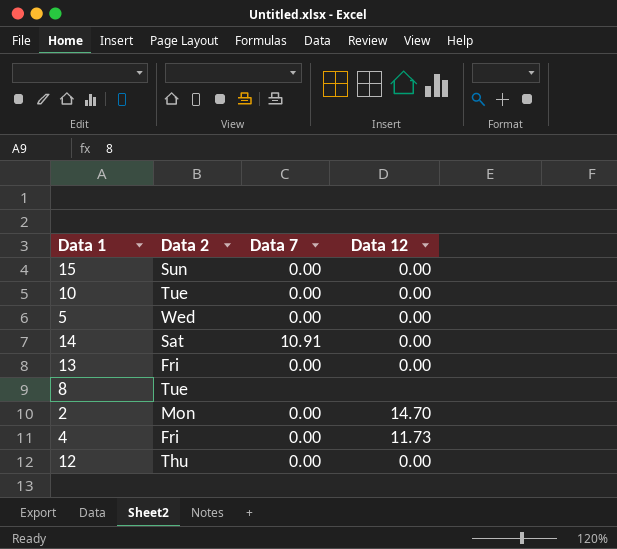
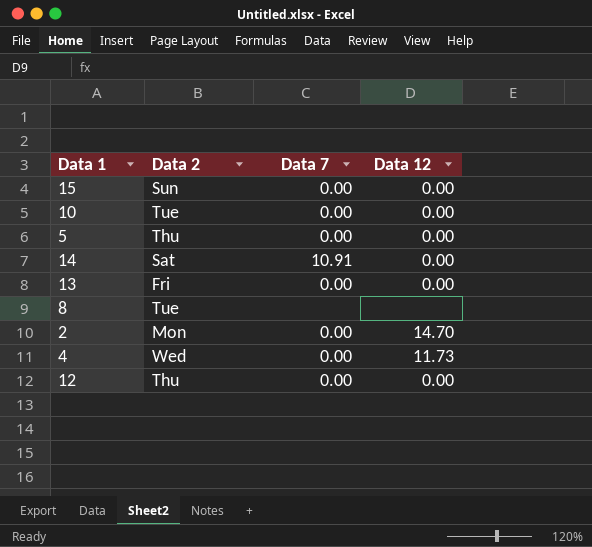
5 | Data 2: Wed -> Thu
4 | Data 2: Fri -> Wed

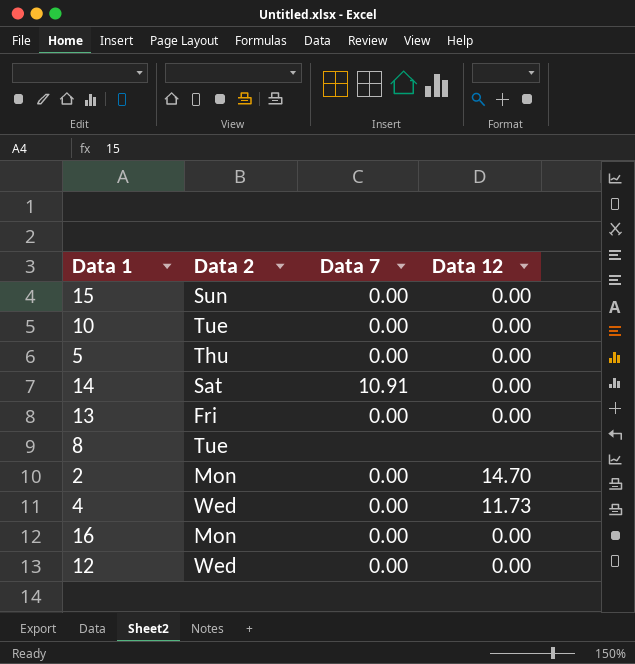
row 16: none -> Mon | 0.00 | 0.00
12 | Data 2: Thu -> Wed

